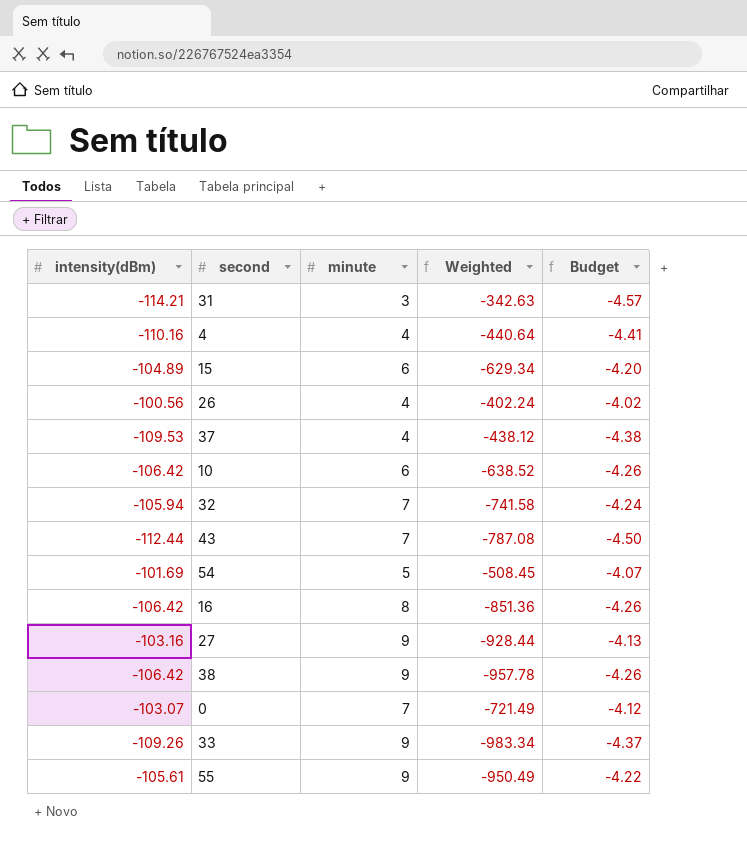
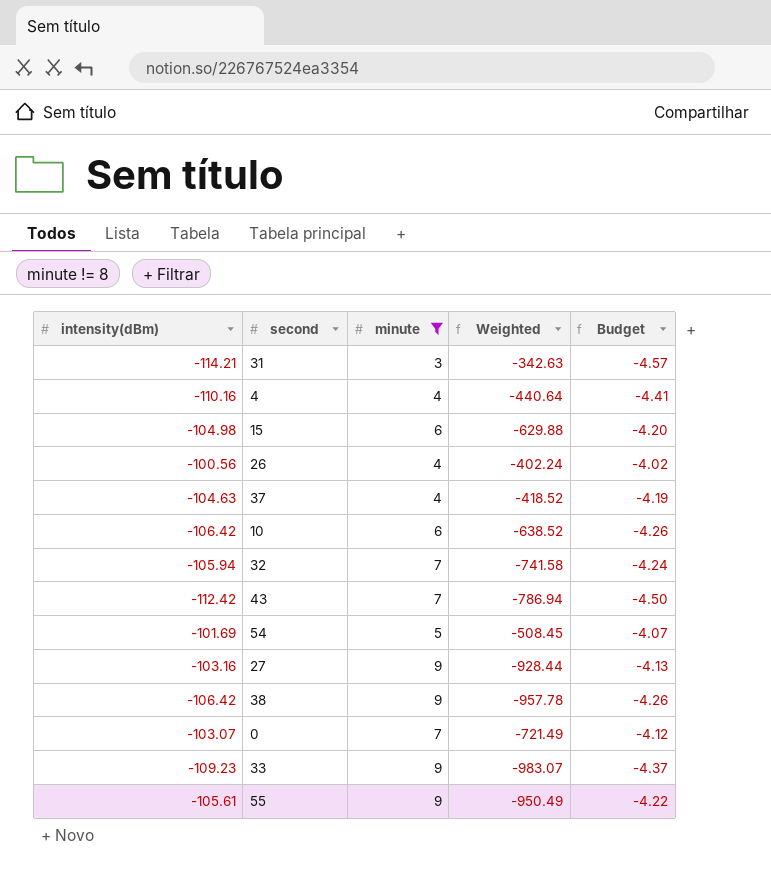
filter: none -> minute != 8
15 | intensity(dBm): -104.89 -> -104.98
15 | Weighted: -629.34 -> -629.88
37 | intensity(dBm): -109.53 -> -104.63
37 | Weighted: -438.12 -> -418.52
37 | Budget: -4.38 -> -4.19
43 | intensity(dBm): -112.44 -> -112.42
43 | Weighted: -787.08 -> -786.94
33 | intensity(dBm): -109.26 -> -109.23
33 | Weighted: -983.34 -> -983.07

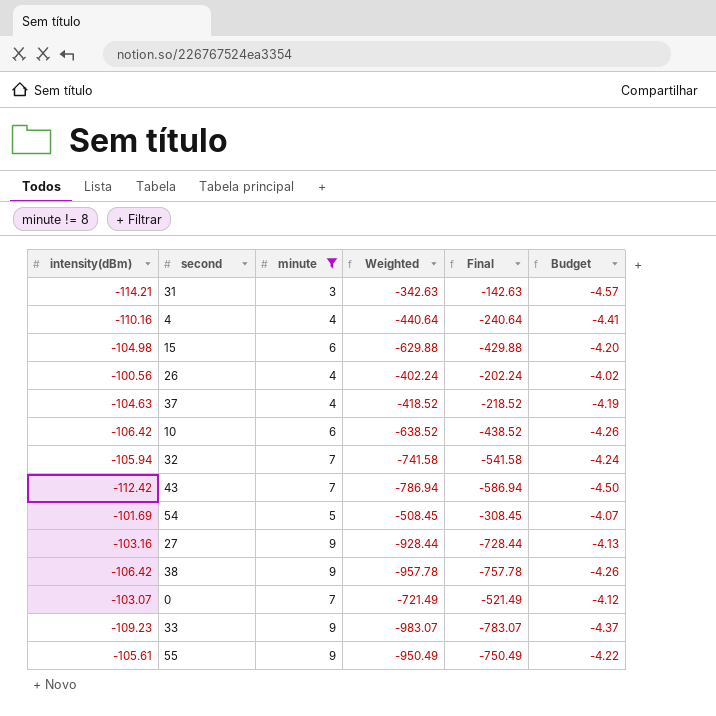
column Final | formula: none -> [Weighted] + 200

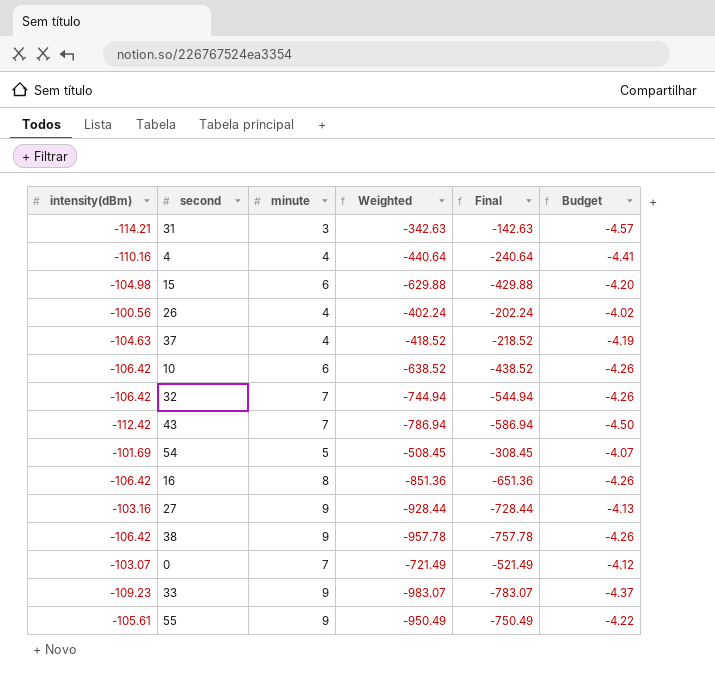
filter: minute != 8 -> none
32 | intensity(dBm): -105.94 -> -106.42
32 | Weighted: -741.58 -> -744.94
32 | Final: -541.58 -> -544.94
32 | Budget: -4.24 -> -4.26

